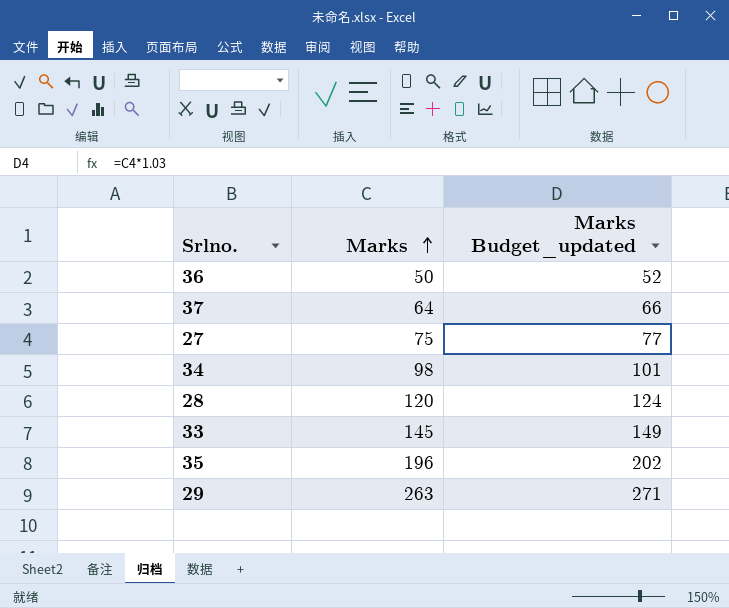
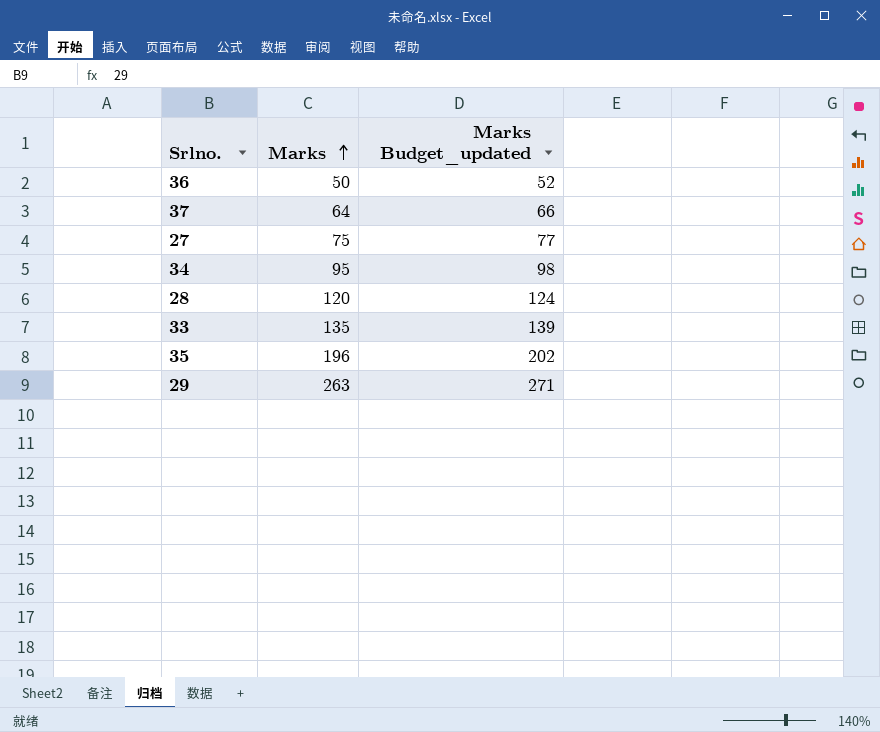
34 | Marks: 98 -> 95
34 | Marks Budget_updated: 101 -> 98
33 | Marks: 145 -> 135
33 | Marks Budget_updated: 149 -> 139

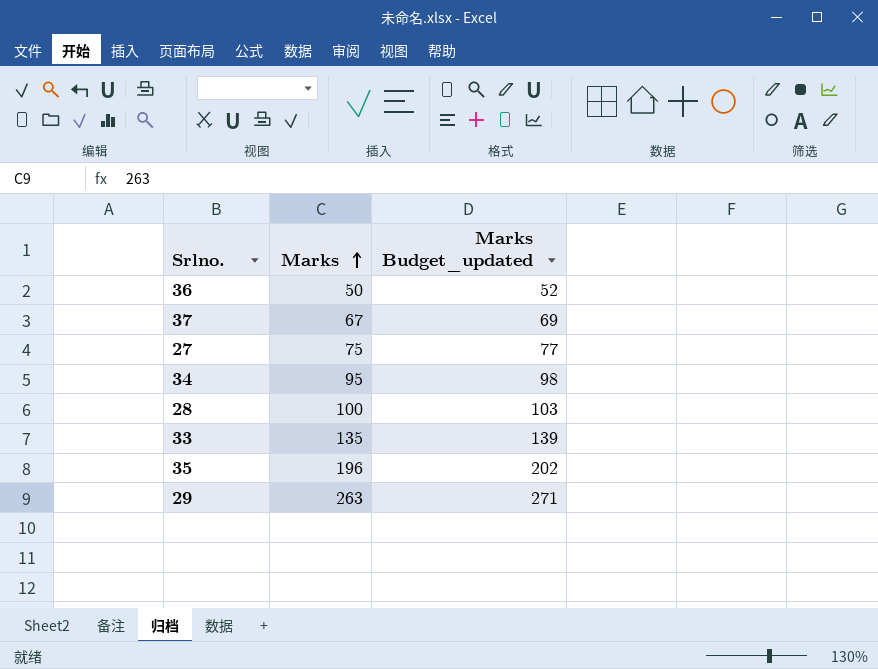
37 | Marks: 64 -> 67
37 | Marks Budget_updated: 66 -> 69
28 | Marks: 120 -> 100
28 | Marks Budget_updated: 124 -> 103

